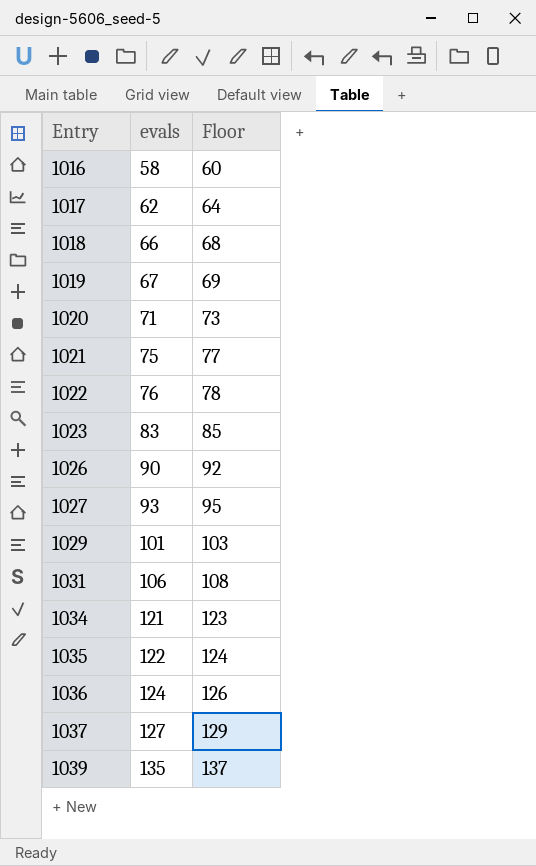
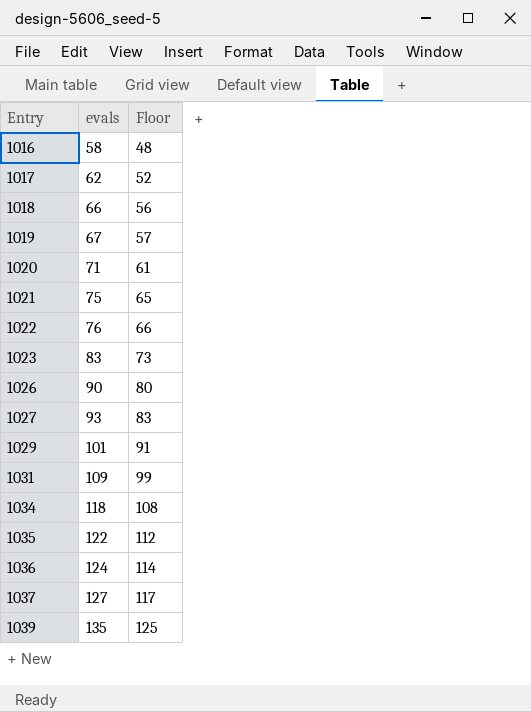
column Floor | formula: [evals] + 2 -> [evals] - 10
1031 | evals: 106 -> 109
1034 | evals: 121 -> 118

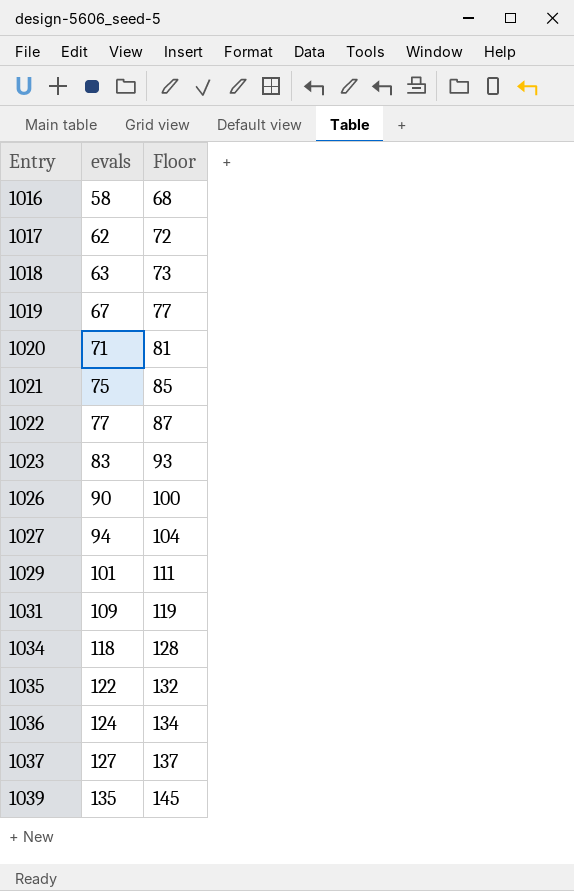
column Floor | formula: [evals] - 10 -> [evals] + 10
1018 | evals: 66 -> 63
1022 | evals: 76 -> 77
1027 | evals: 93 -> 94

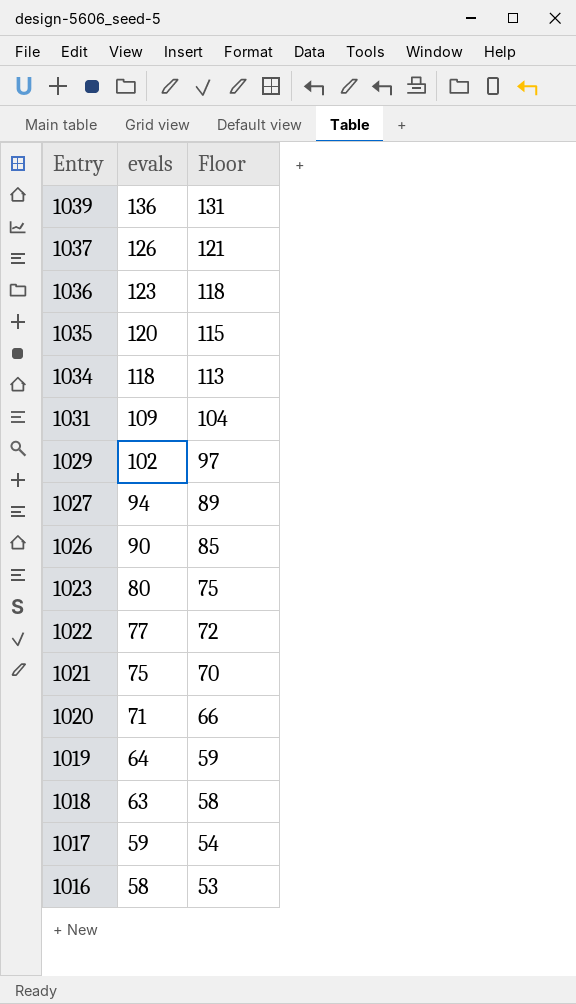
row order: Entry ascending -> Entry descending
column Floor | formula: [evals] + 10 -> [evals] - 5
1039 | evals: 135 -> 136
1037 | evals: 127 -> 126
1036 | evals: 124 -> 123
1035 | evals: 122 -> 120
1029 | evals: 101 -> 102
1023 | evals: 83 -> 80
1019 | evals: 67 -> 64
1017 | evals: 62 -> 59

